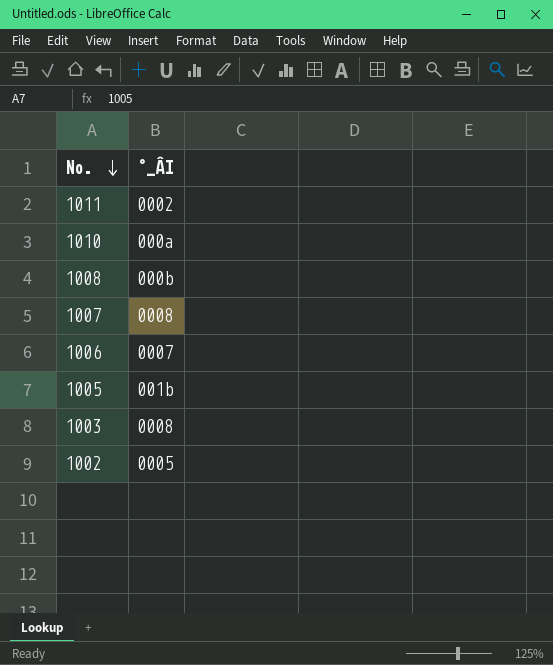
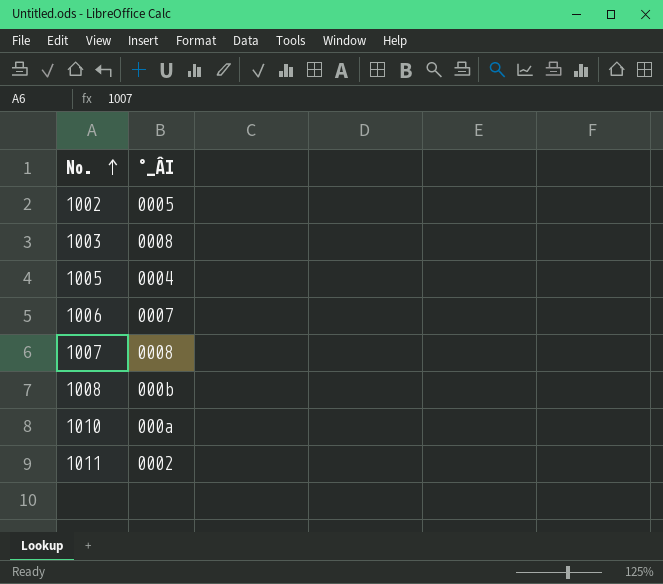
row order: No. descending -> No. ascending
1005 | °_ÂI: 001b -> 0004

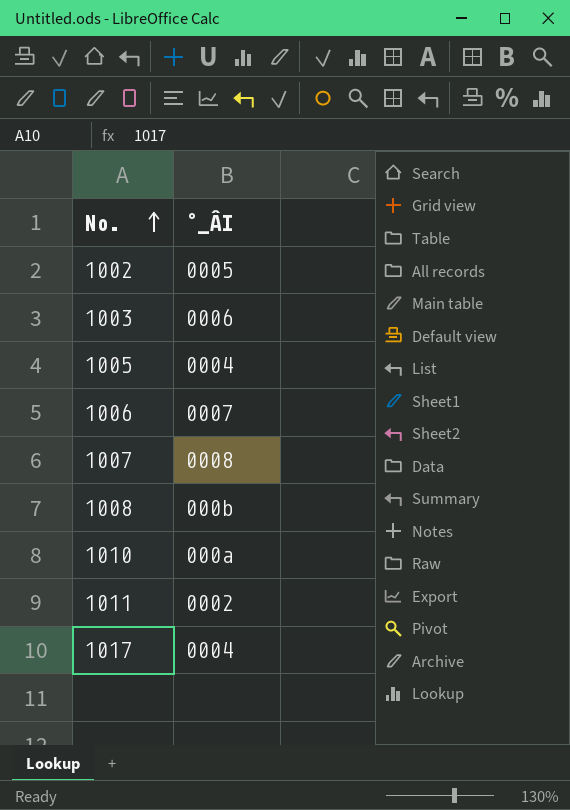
1003 | °_ÂI: 0008 -> 0006
row 1017: none -> 0004

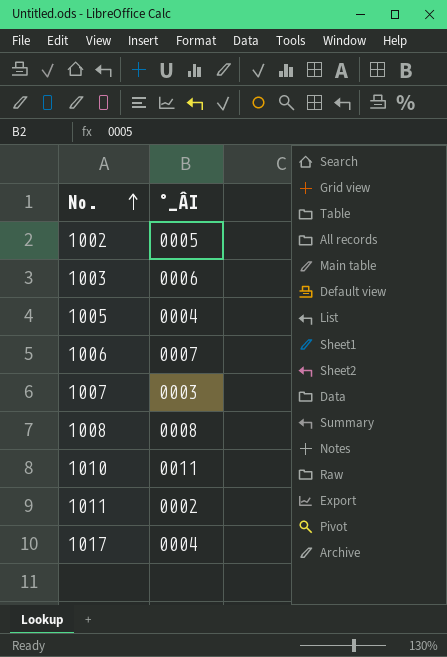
1007 | °_ÂI: 0008 -> 0003
1008 | °_ÂI: 000b -> 0008
1010 | °_ÂI: 000a -> 0011

